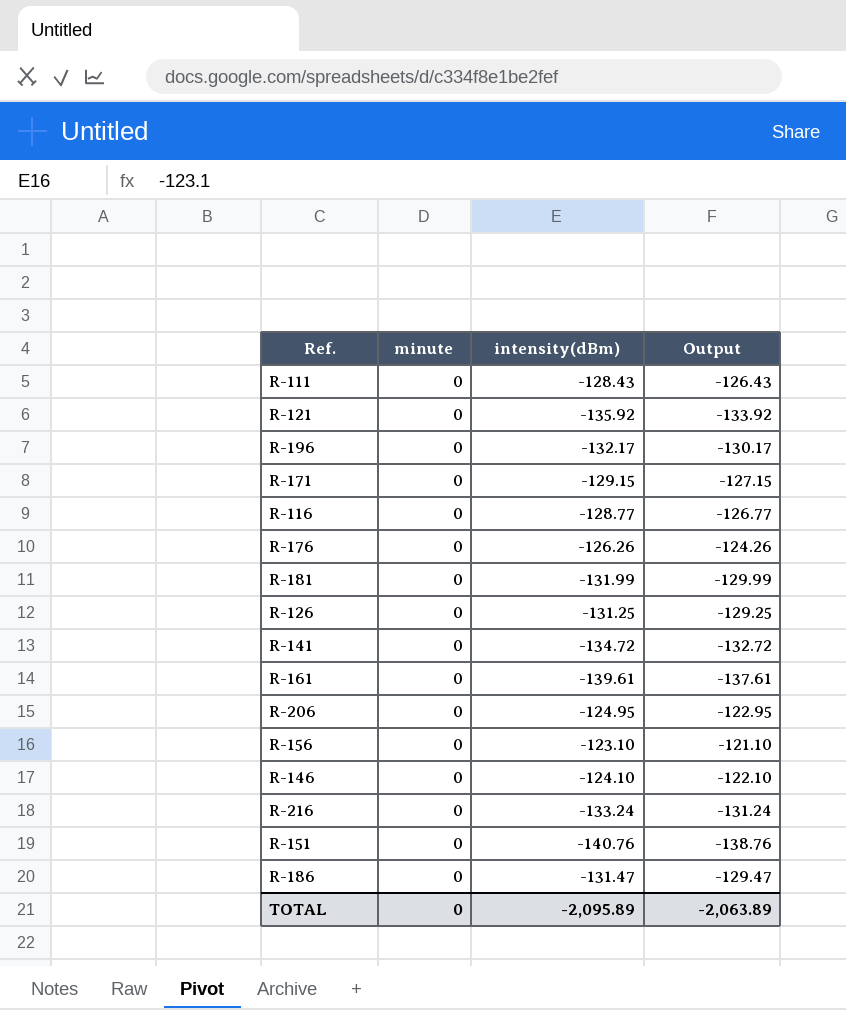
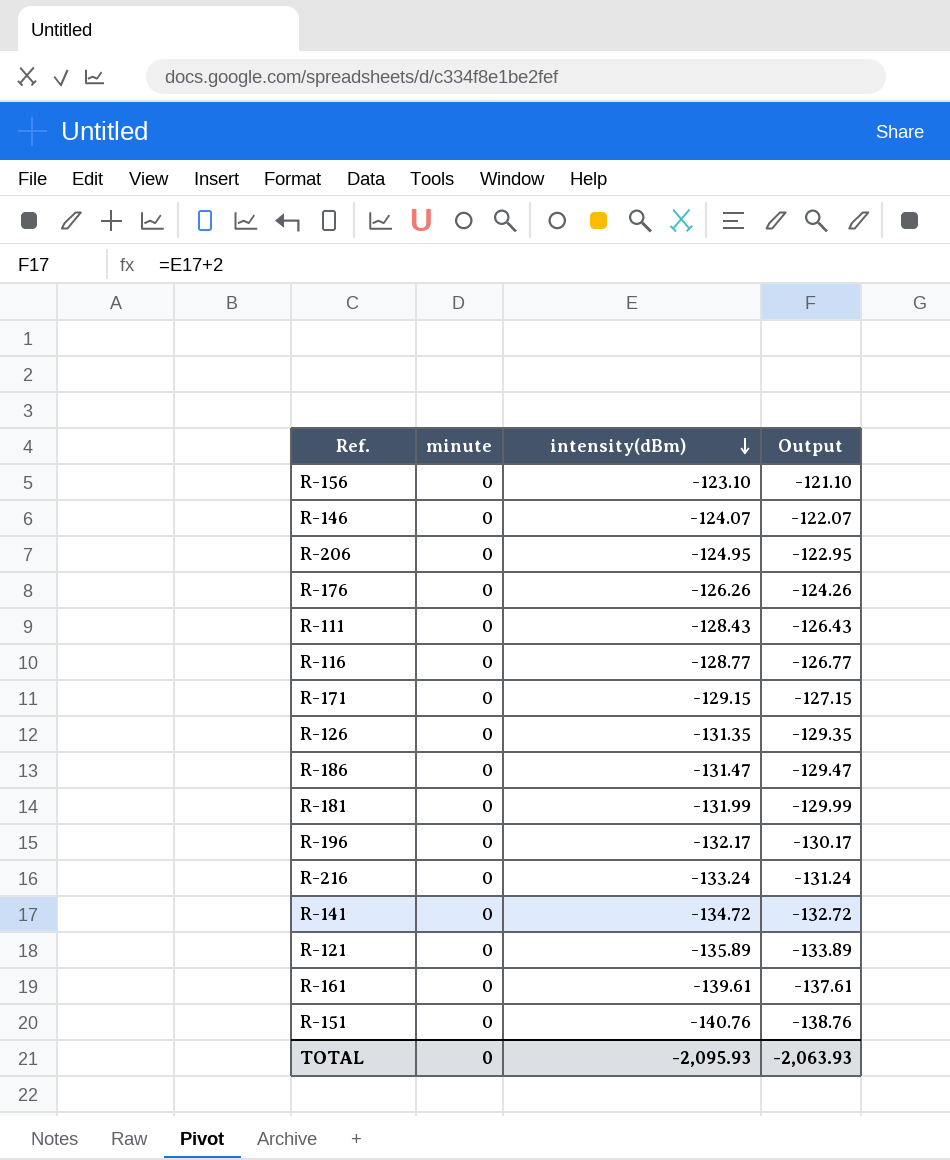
row order: none -> intensity(dBm) descending
R-146 | intensity(dBm): -124.10 -> -124.07
R-146 | Output: -122.10 -> -122.07
R-126 | intensity(dBm): -131.25 -> -131.35
R-126 | Output: -129.25 -> -129.35
R-121 | intensity(dBm): -135.92 -> -135.89
R-121 | Output: -133.92 -> -133.89
TOTAL | intensity(dBm): -2,095.89 -> -2,095.93
TOTAL | Output: -2,063.89 -> -2,063.93

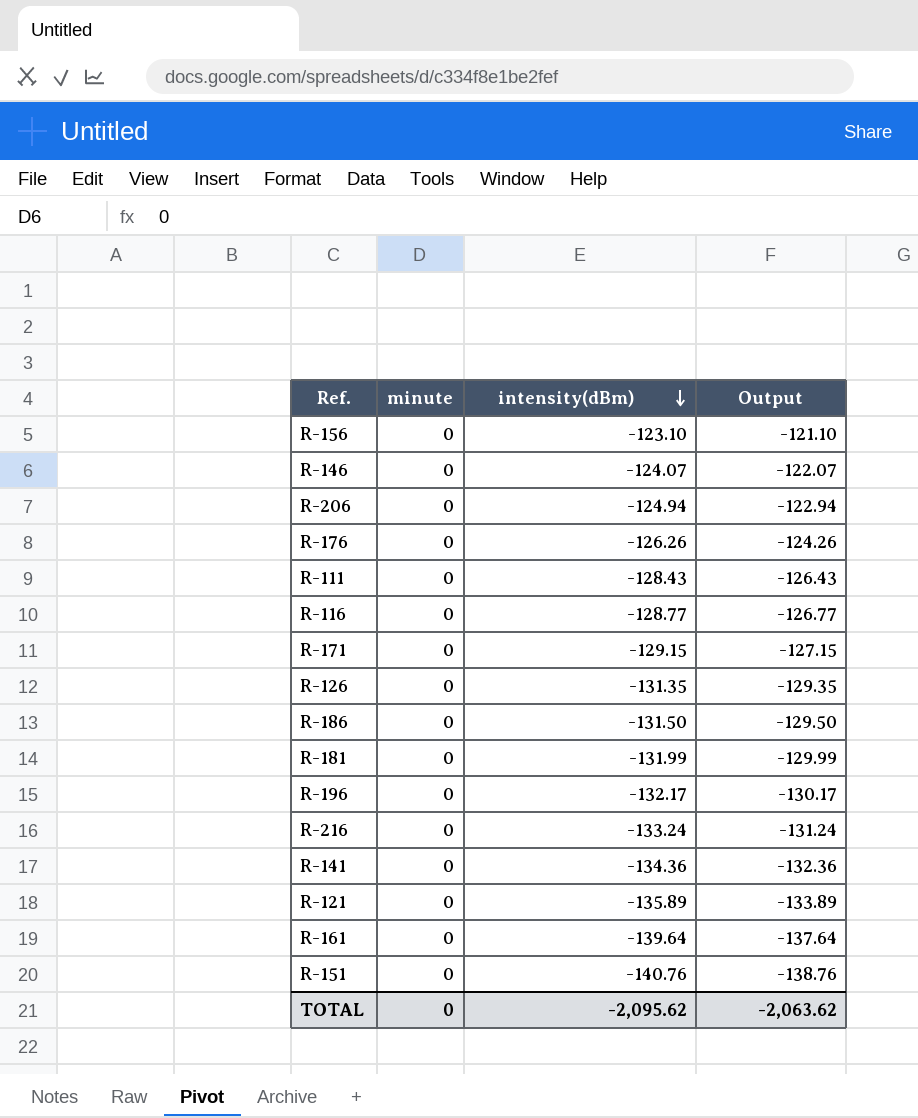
R-206 | intensity(dBm): -124.95 -> -124.94
R-206 | Output: -122.95 -> -122.94
R-186 | intensity(dBm): -131.47 -> -131.50
R-186 | Output: -129.47 -> -129.50
R-141 | intensity(dBm): -134.72 -> -134.36
R-141 | Output: -132.72 -> -132.36
R-161 | intensity(dBm): -139.61 -> -139.64
R-161 | Output: -137.61 -> -137.64
TOTAL | intensity(dBm): -2,095.93 -> -2,095.62
TOTAL | Output: -2,063.93 -> -2,063.62

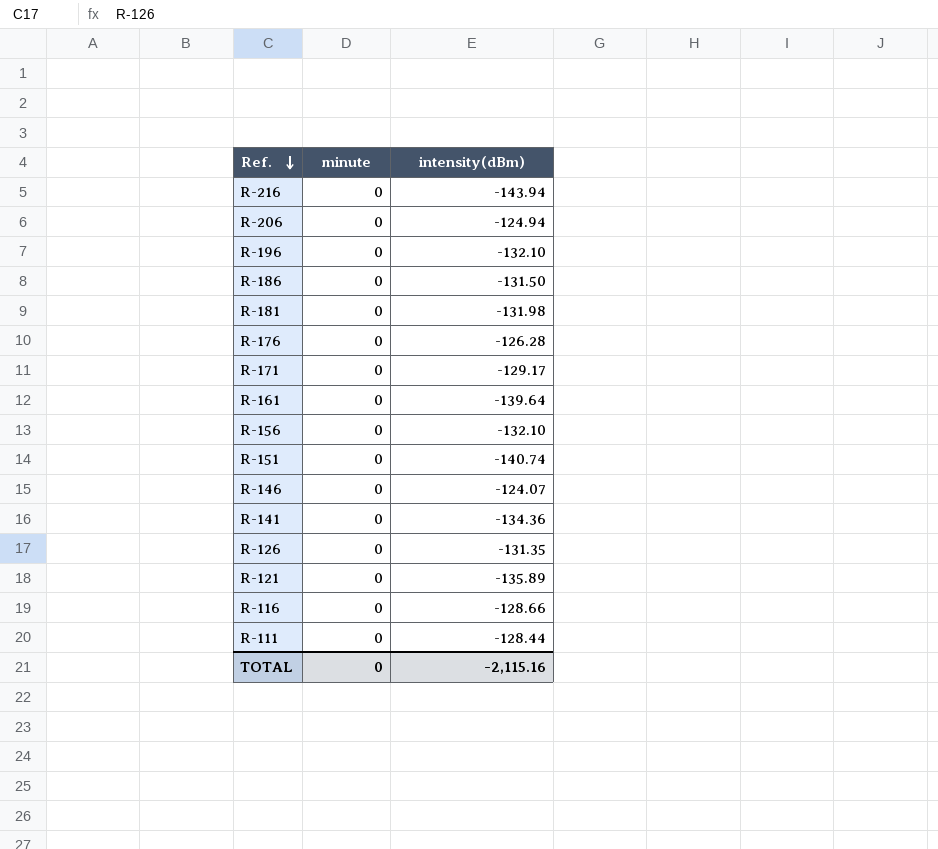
row order: intensity(dBm) descending -> Ref. descending
column Output | formula: [intensity(dBm)] + 2 -> none
R-216 | intensity(dBm): -133.24 -> -143.94
R-196 | intensity(dBm): -132.17 -> -132.10
R-181 | intensity(dBm): -131.99 -> -131.98
R-176 | intensity(dBm): -126.26 -> -126.28
R-171 | intensity(dBm): -129.15 -> -129.17
R-156 | intensity(dBm): -123.10 -> -132.10
R-151 | intensity(dBm): -140.76 -> -140.74
R-116 | intensity(dBm): -128.77 -> -128.66
R-111 | intensity(dBm): -128.43 -> -128.44
TOTAL | intensity(dBm): -2,095.62 -> -2,115.16

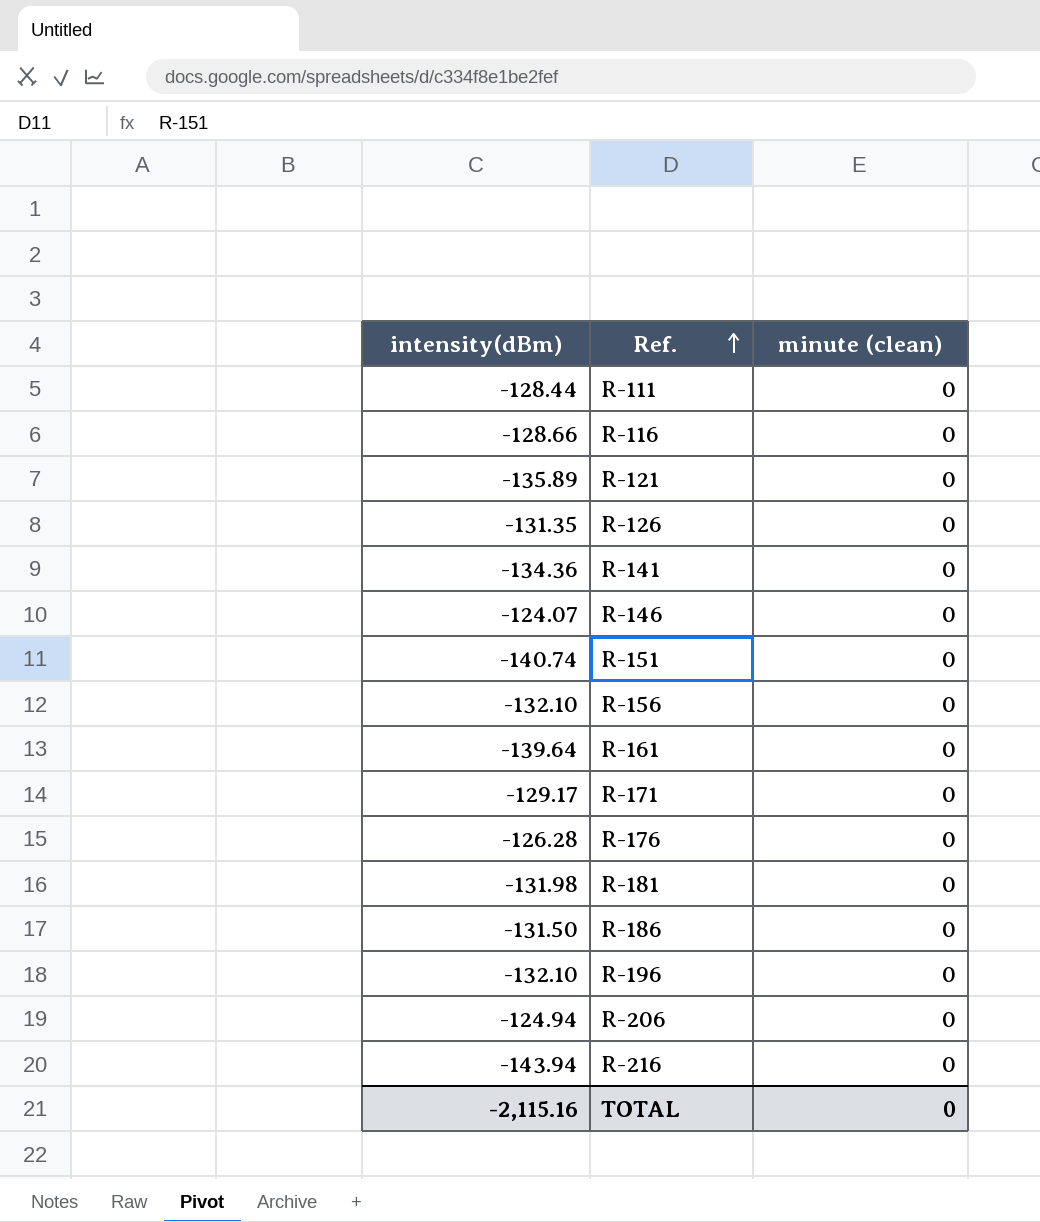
row order: Ref. descending -> Ref. ascending
column intensity(dBm) | position: 3 -> 1
column name: minute -> minute (clean)

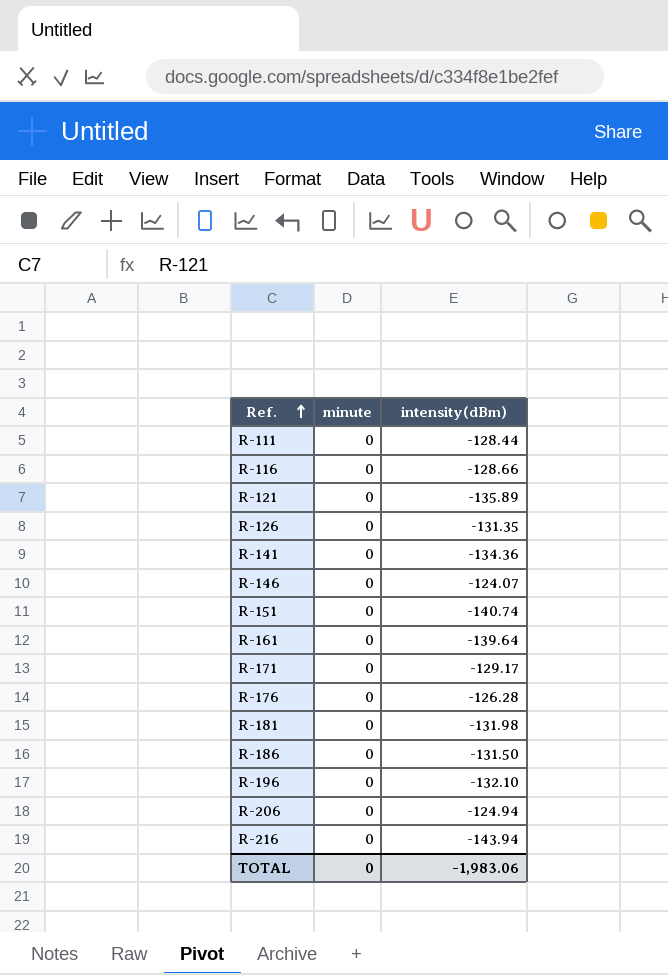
column name: minute (clean) -> minute
column intensity(dBm) | position: 1 -> 3
row R-156: -132.10 | 0 -> none
TOTAL | intensity(dBm): -2,115.16 -> -1,983.06

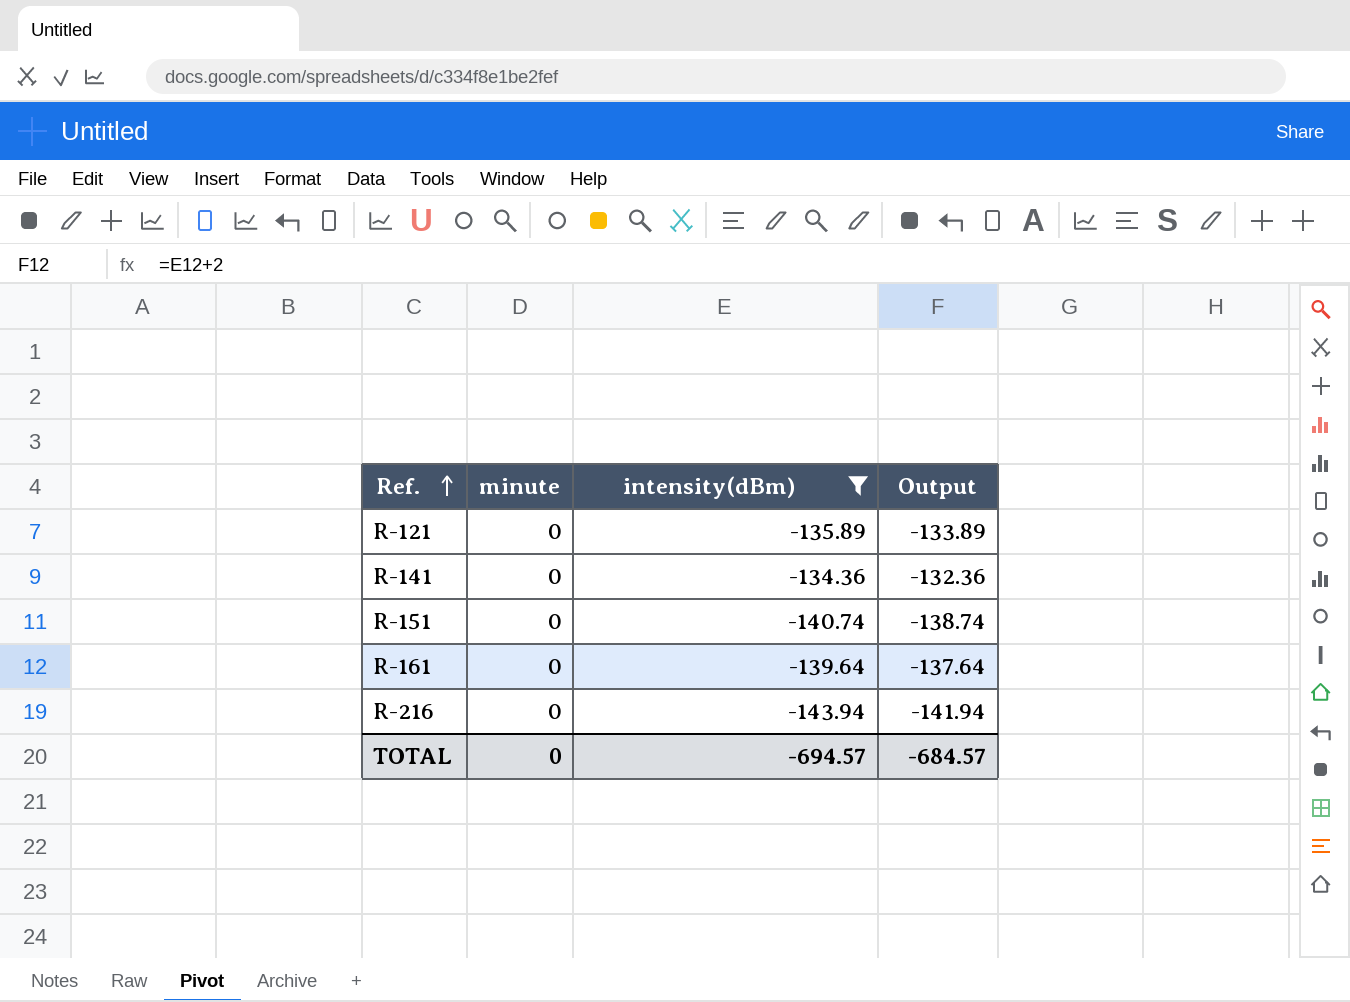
filter: none -> intensity(dBm) <= -134.36
column Output | formula: none -> [intensity(dBm)] + 2
TOTAL | intensity(dBm): -1,983.06 -> -694.57

